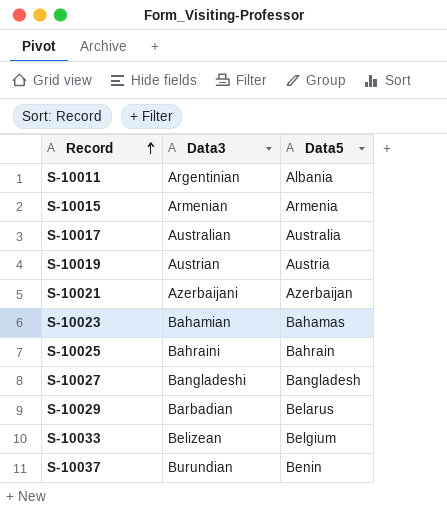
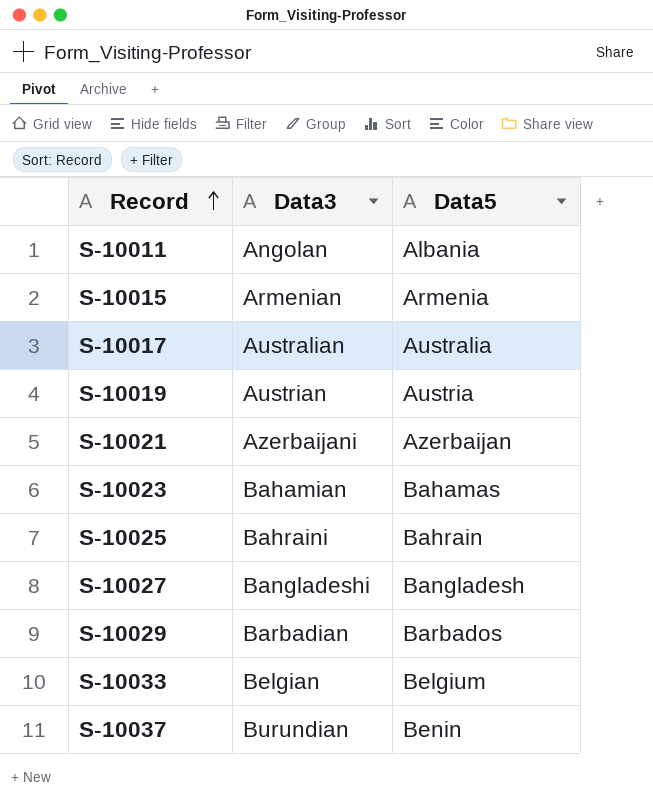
S-10011 | Data3: Argentinian -> Angolan
S-10029 | Data5: Belarus -> Barbados
S-10033 | Data3: Belizean -> Belgian

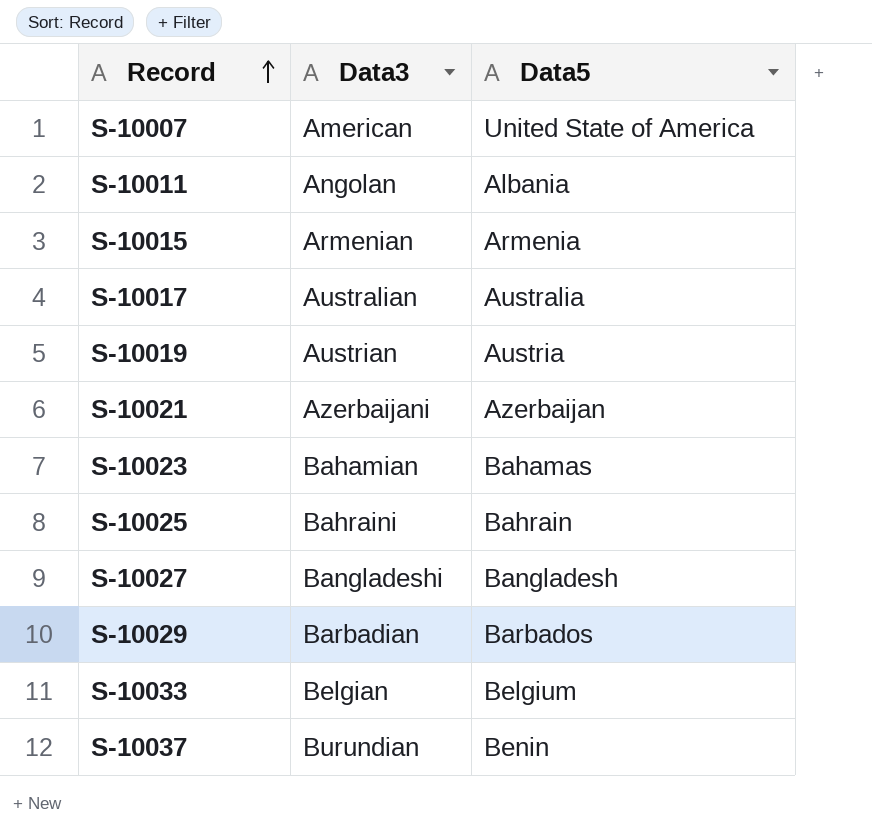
row S-10007: none -> American | United State of America

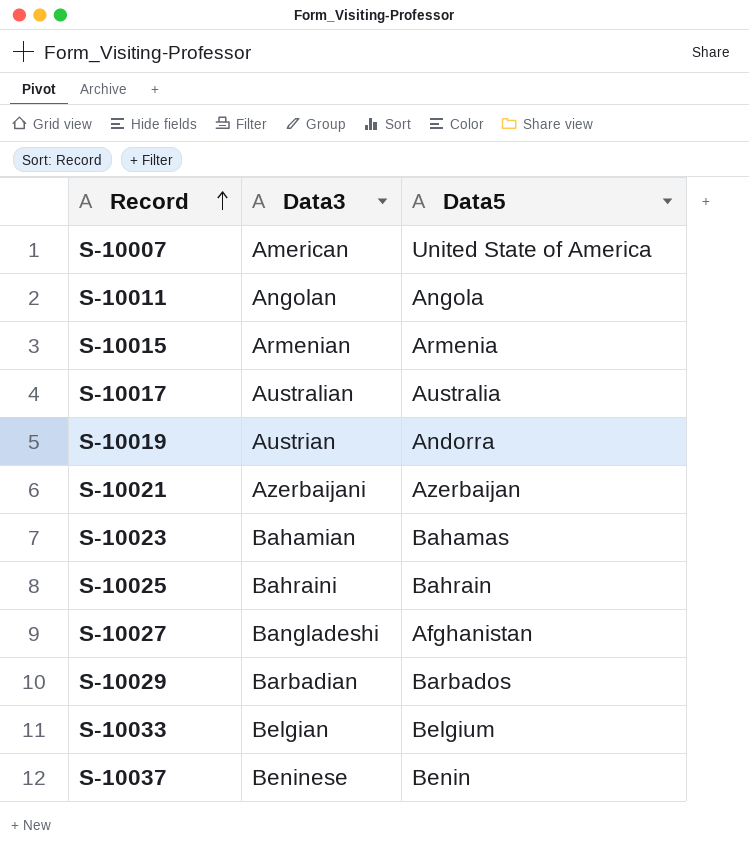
S-10011 | Data5: Albania -> Angola
S-10019 | Data5: Austria -> Andorra
S-10027 | Data5: Bangladesh -> Afghanistan
S-10037 | Data3: Burundian -> Beninese

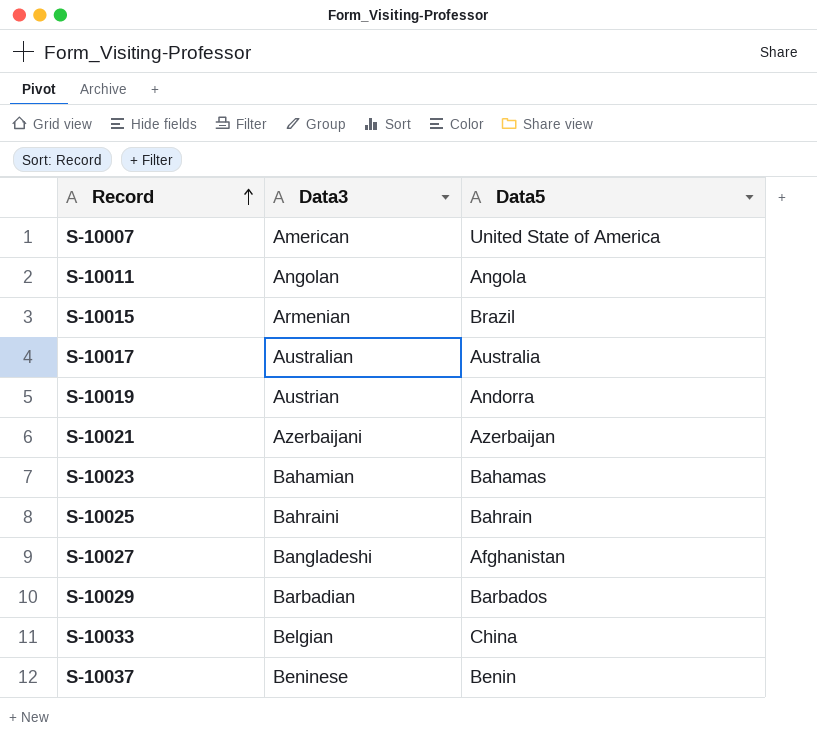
S-10015 | Data5: Armenia -> Brazil
S-10033 | Data5: Belgium -> China

